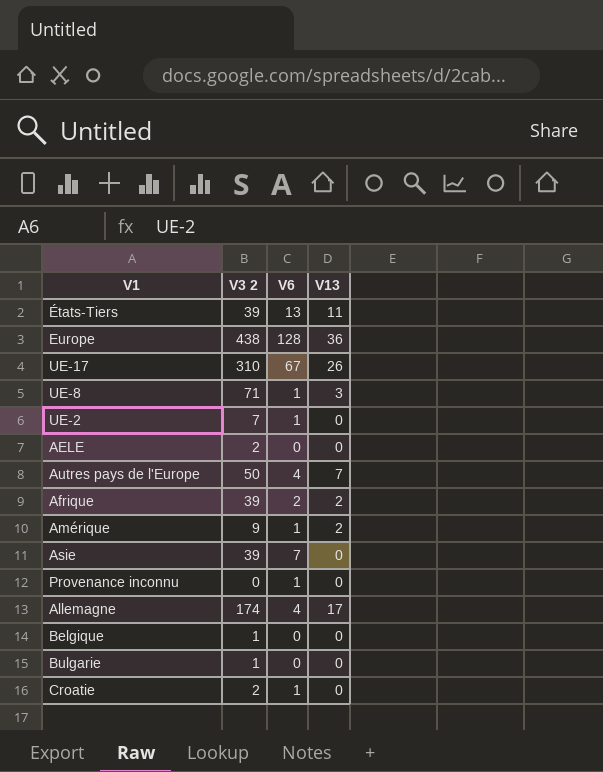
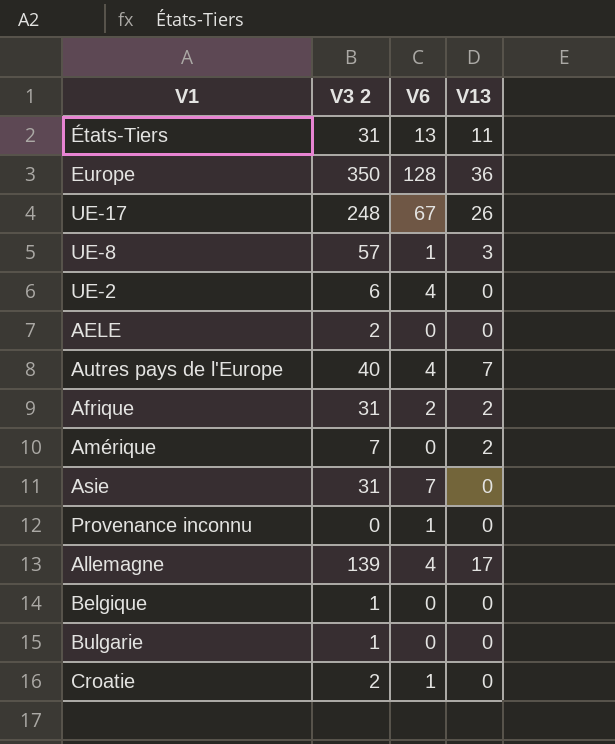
États-Tiers | V3 2: 39 -> 31
Europe | V3 2: 438 -> 350
UE-17 | V3 2: 310 -> 248
UE-8 | V3 2: 71 -> 57
UE-2 | V3 2: 7 -> 6
UE-2 | V6: 1 -> 4
Autres pays de l'Europe | V3 2: 50 -> 40
Afrique | V3 2: 39 -> 31
Amérique | V3 2: 9 -> 7
Amérique | V6: 1 -> 0
Asie | V3 2: 39 -> 31
Allemagne | V3 2: 174 -> 139

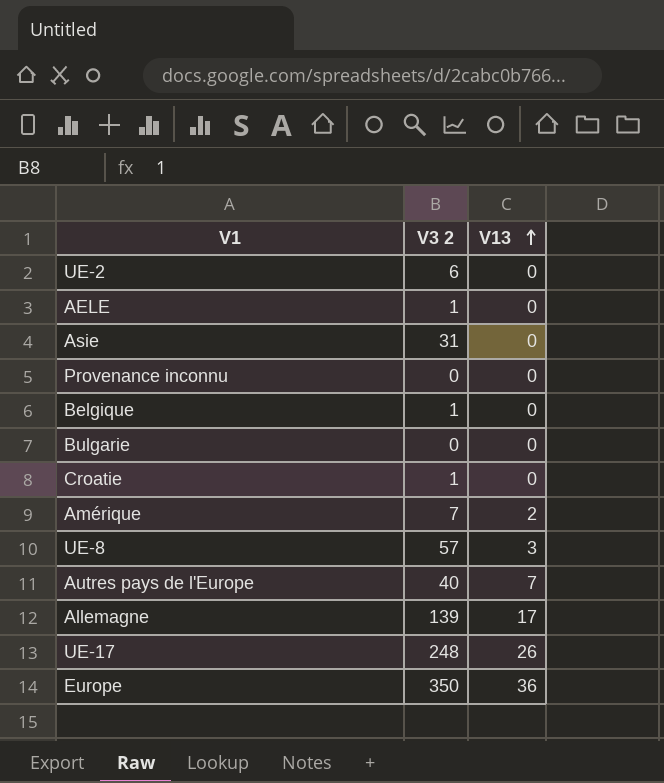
row order: none -> V13 ascending
column V6 | position: 3 -> none
row États-Tiers: 31 | 13 | 11 -> none
row Afrique: 31 | 2 | 2 -> none
AELE | V3 2: 2 -> 1
Bulgarie | V3 2: 1 -> 0
Croatie | V3 2: 2 -> 1

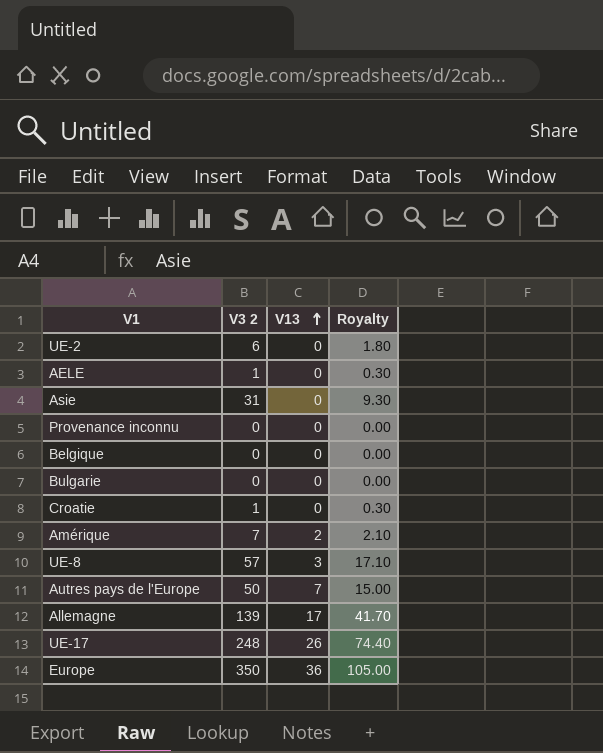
column Royalty | formula: none -> [V3 2] * 0.3
Belgique | V3 2: 1 -> 0
Autres pays de l'Europe | V3 2: 40 -> 50

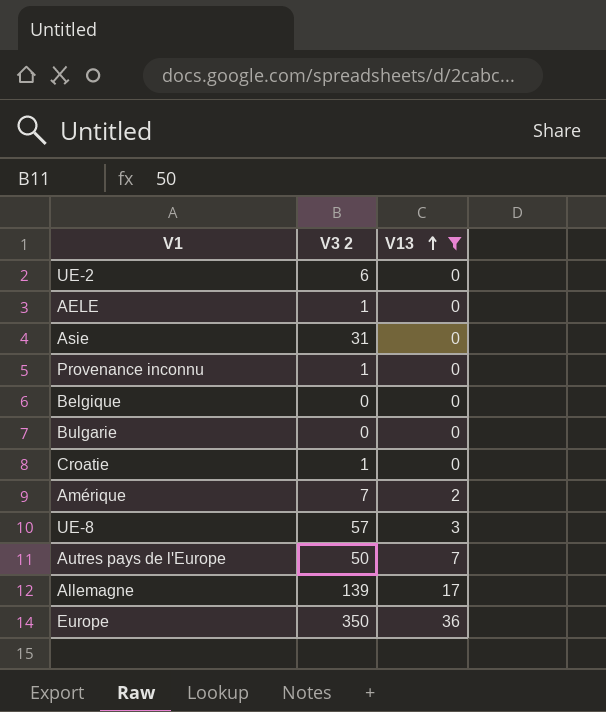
filter: none -> V13 != 26
column Royalty | formula: [V3 2] * 0.3 -> none
Provenance inconnu | V3 2: 0 -> 1

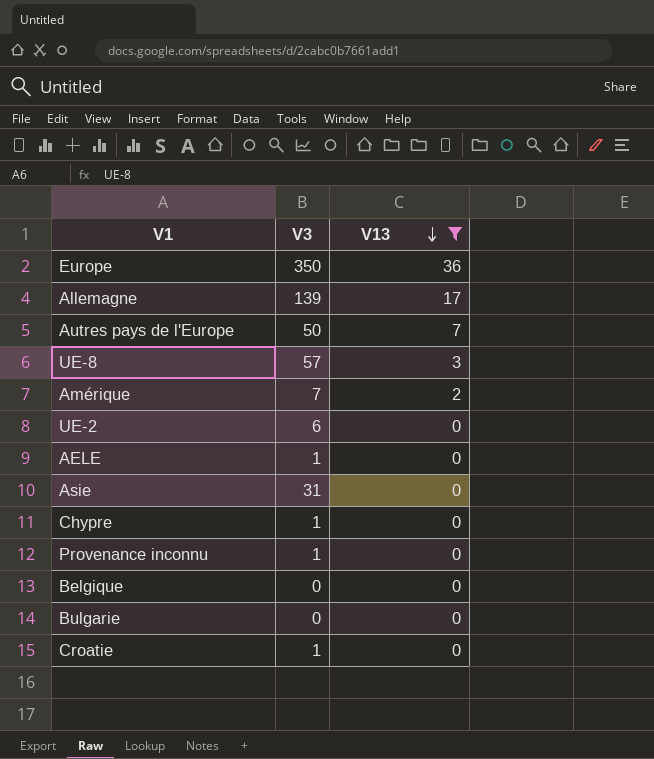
row order: V13 ascending -> V13 descending
column name: V3 2 -> V3
row Chypre: none -> 1 | 0

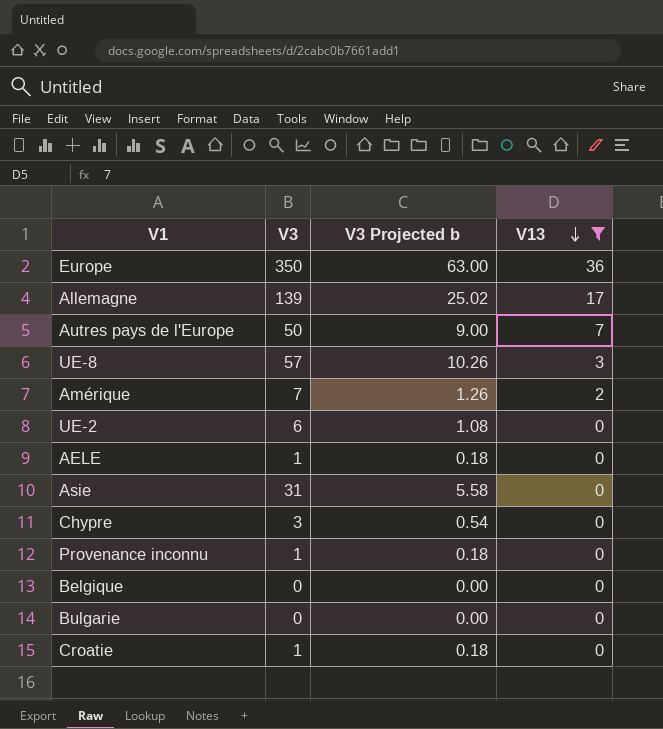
column V3 Projected b | formula: none -> [V3] * 0.18
Chypre | V3: 1 -> 3

